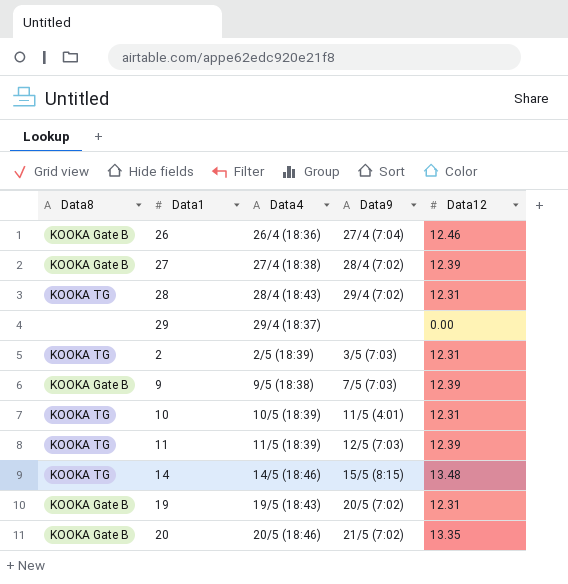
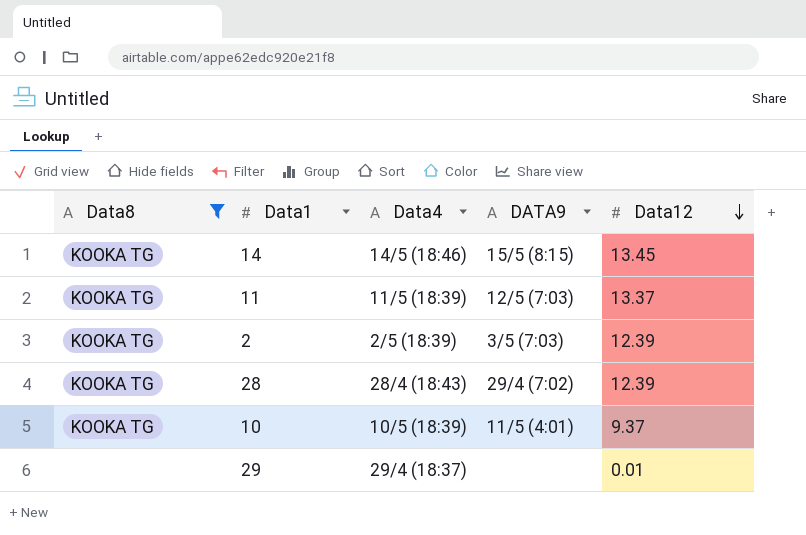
filter: none -> Data8 != KOOKA Gate B
row order: none -> Data12 descending
column name: Data9 -> DATA9
14 | Data12: 13.48 -> 13.45
11 | Data12: 12.39 -> 13.37
2 | Data12: 12.31 -> 12.39
28 | Data12: 12.31 -> 12.39
10 | Data12: 12.31 -> 9.37
29 | Data12: 0.00 -> 0.01

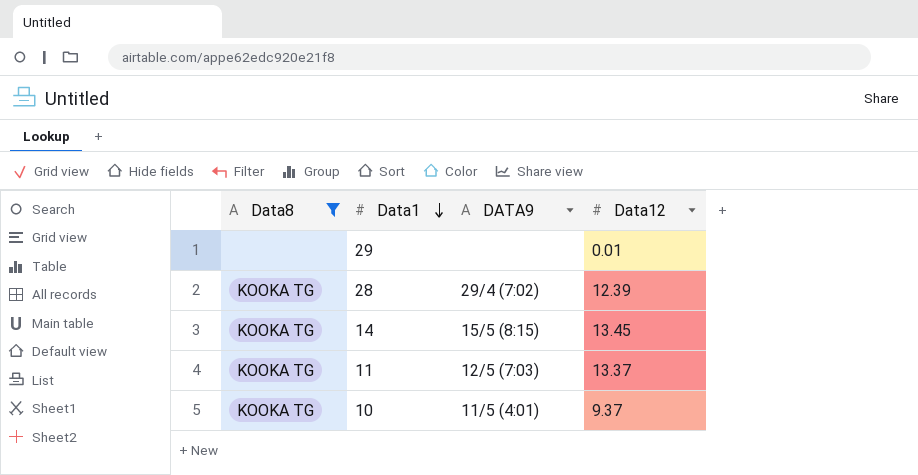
row order: Data12 descending -> Data1 descending
column Data4 | position: 3 -> none
row 2: KOOKA TG | 2/5 (18:39) | 3/5 (7:03) | 12.39 -> none

